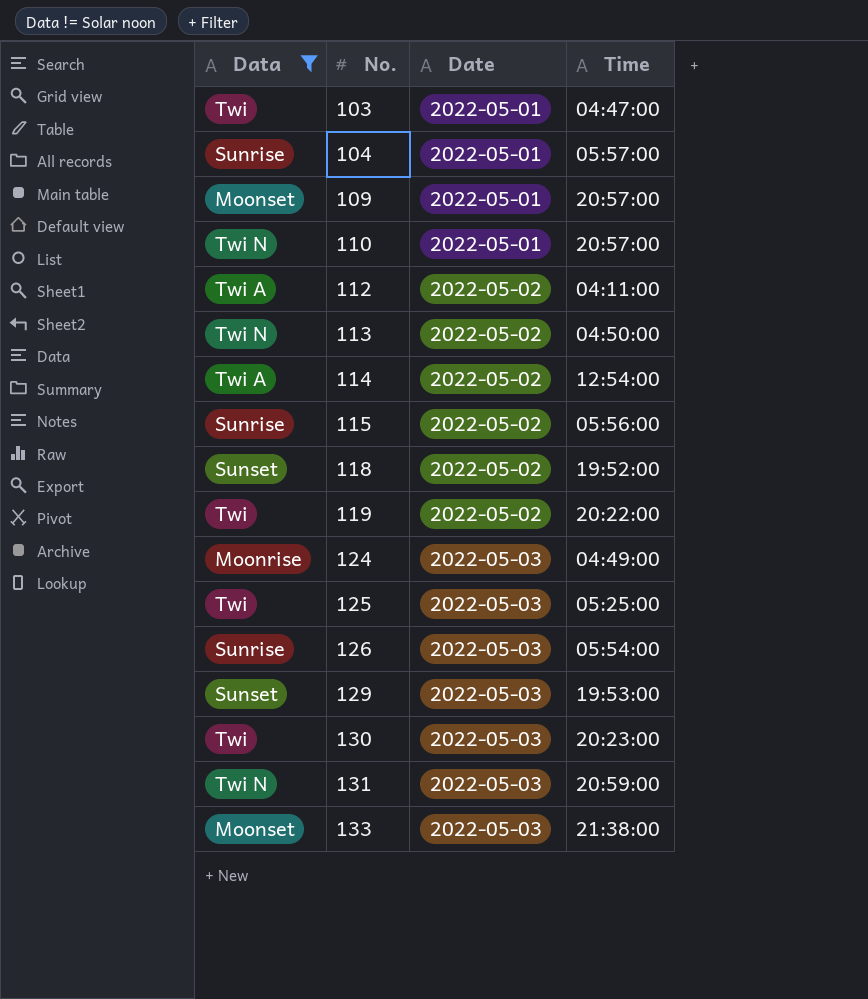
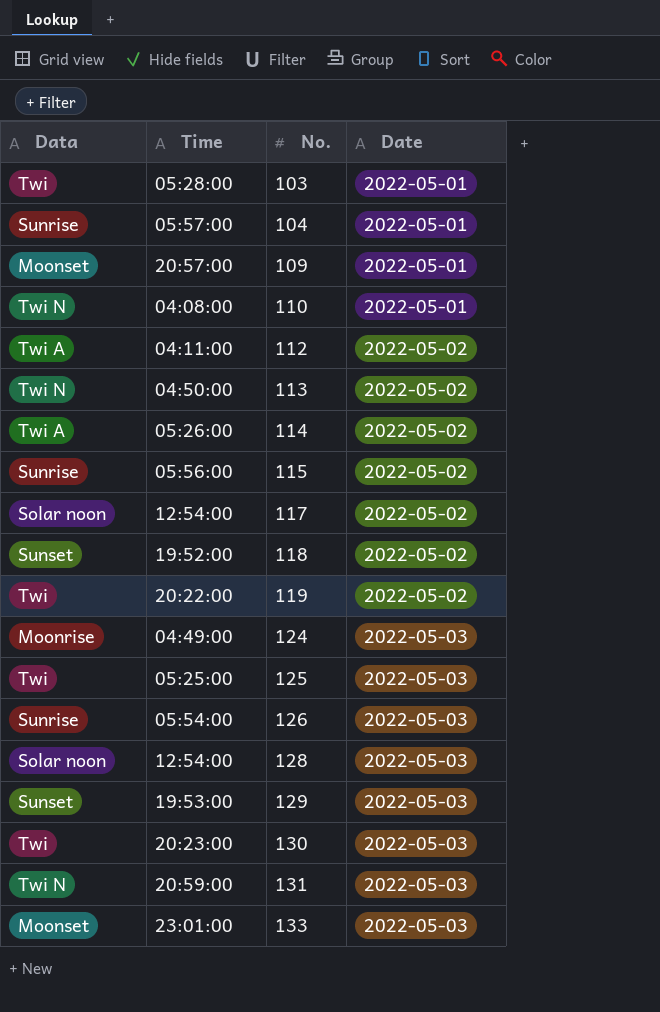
filter: Data != Solar noon -> none
column Time | position: 4 -> 2
103 | Time: 04:47:00 -> 05:28:00
110 | Time: 20:57:00 -> 04:08:00
114 | Time: 12:54:00 -> 05:26:00
133 | Time: 21:38:00 -> 23:01:00

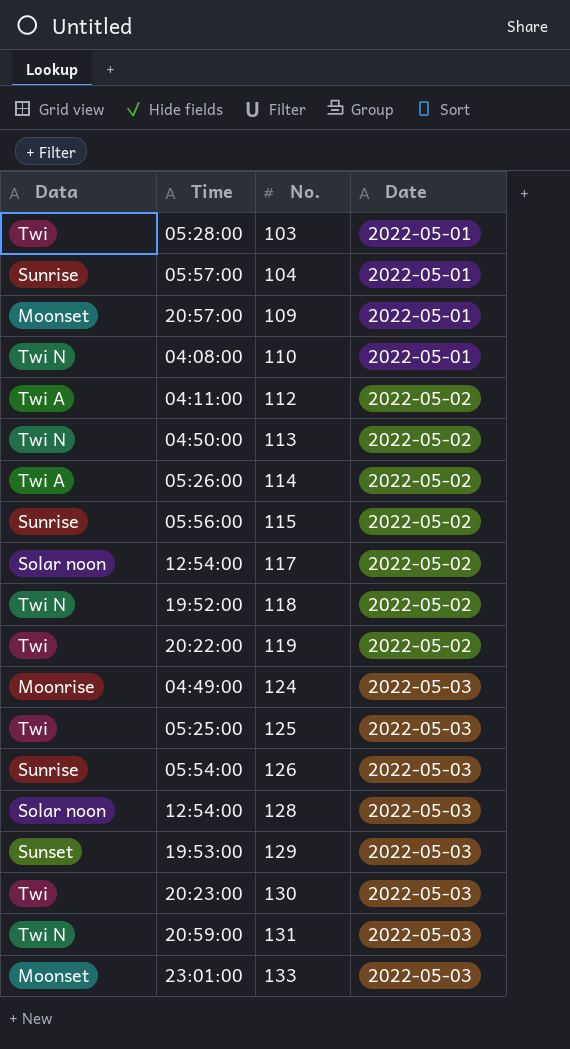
118 | Data: Sunset -> Twi N

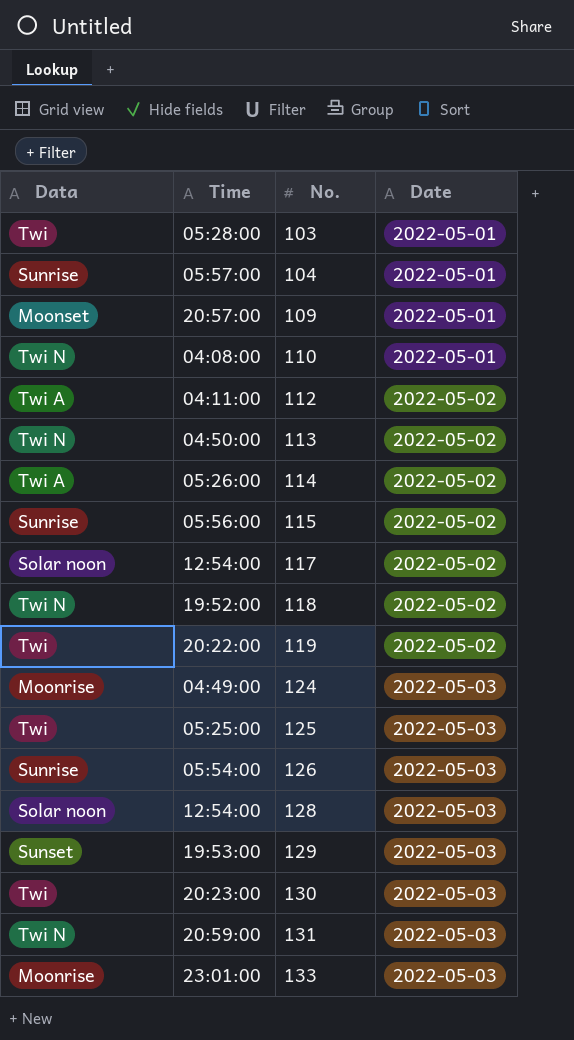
133 | Data: Moonset -> Moonrise

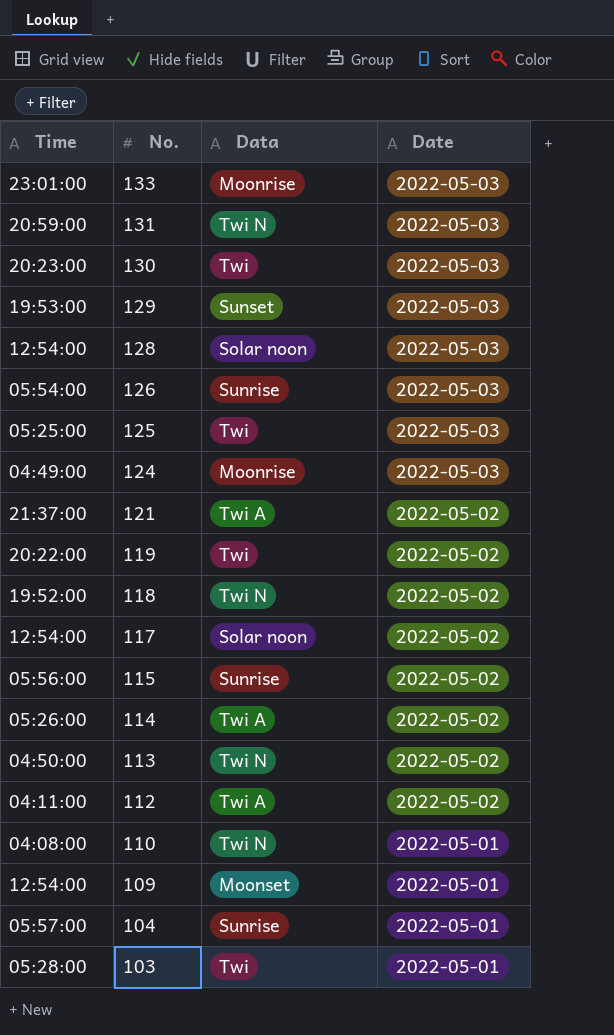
row order: No. ascending -> No. descending
column Data | position: 1 -> 3
row 121: none -> 21:37:00 | Twi A | 2022-05-02
109 | Time: 20:57:00 -> 12:54:00

